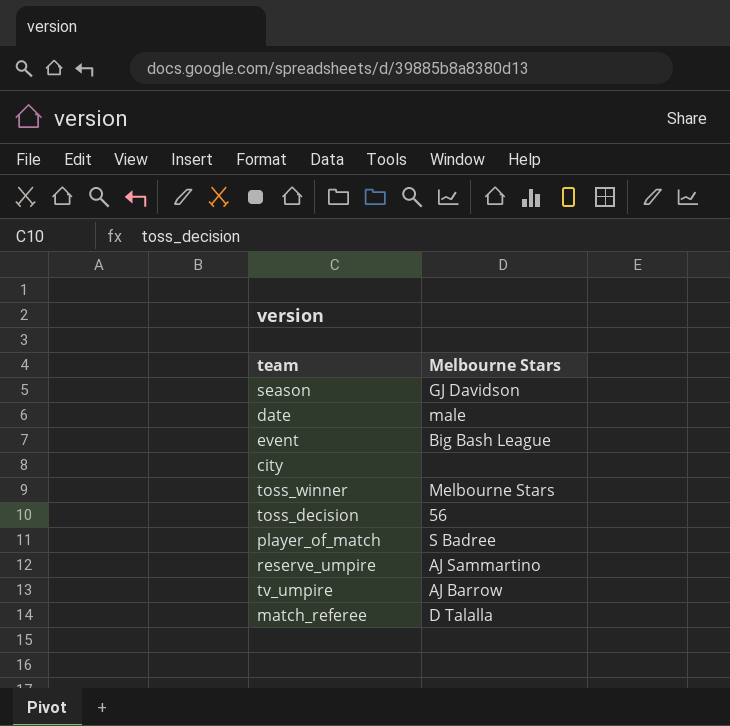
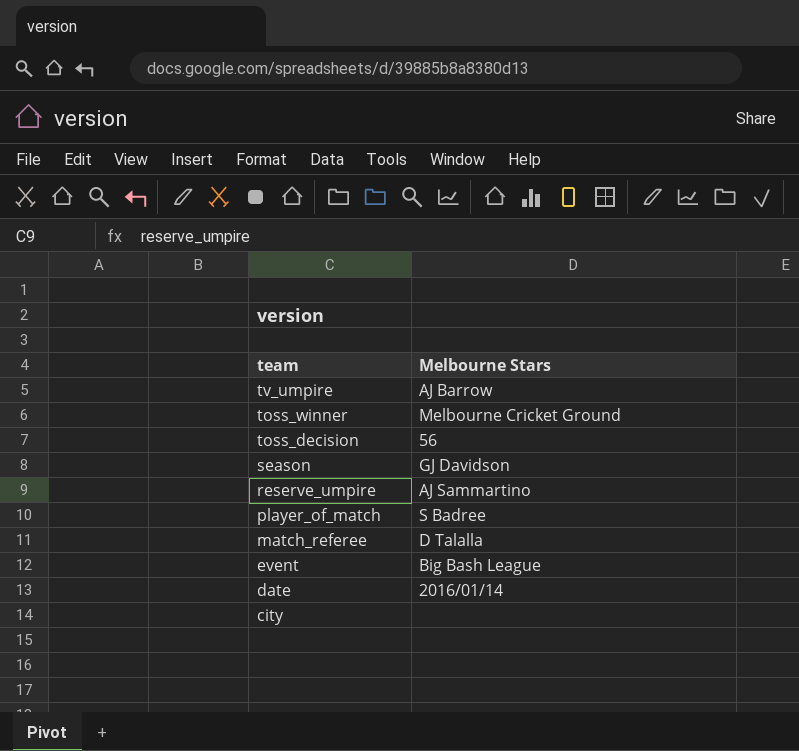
row order: none -> team descending
toss_winner | Melbourne Stars: Melbourne Stars -> Melbourne Cricket Ground
date | Melbourne Stars: male -> 2016/01/14

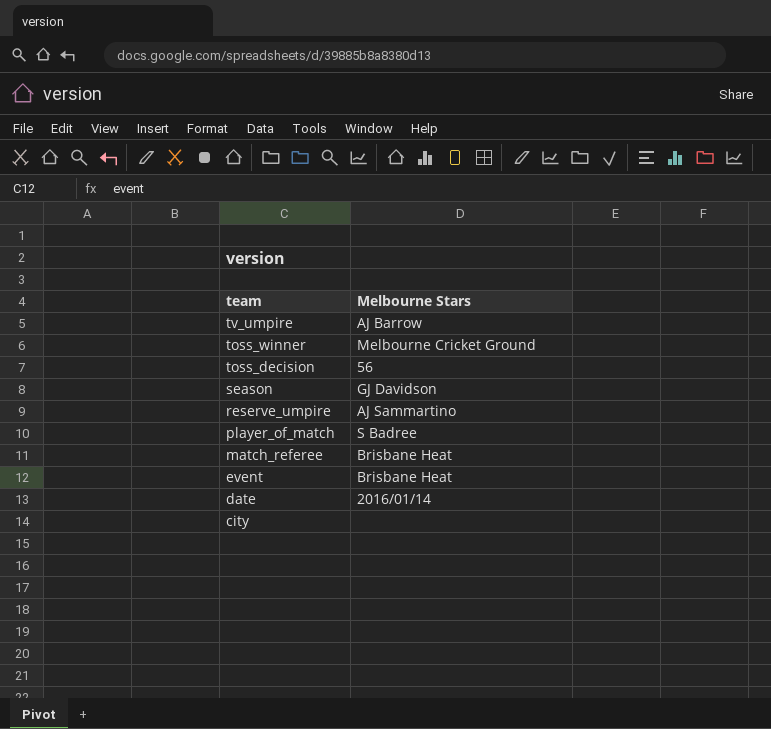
match_referee | Melbourne Stars: D Talalla -> Brisbane Heat
event | Melbourne Stars: Big Bash League -> Brisbane Heat

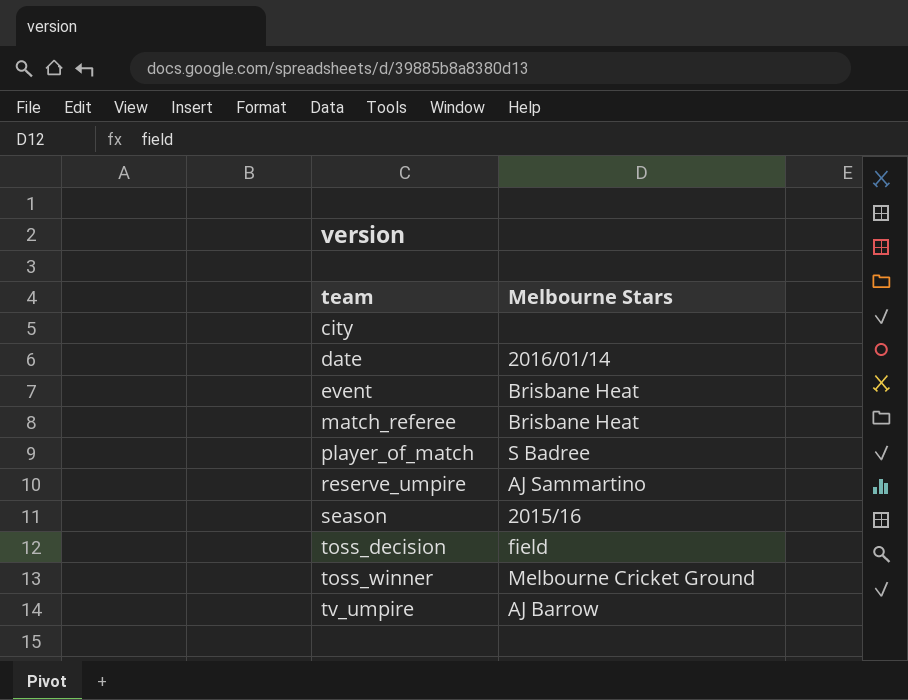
row order: team descending -> team ascending
season | Melbourne Stars: GJ Davidson -> 2015/16
toss_decision | Melbourne Stars: 56 -> field

